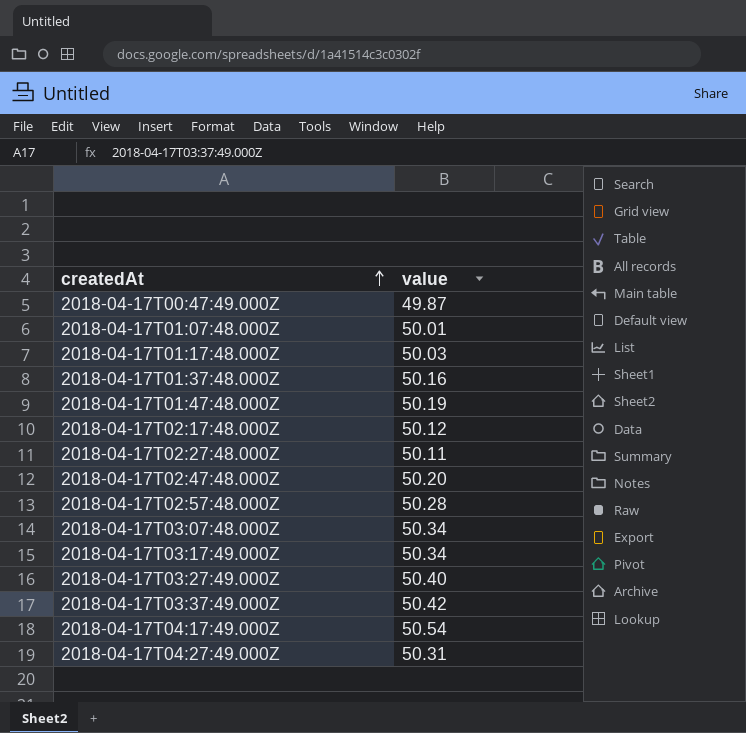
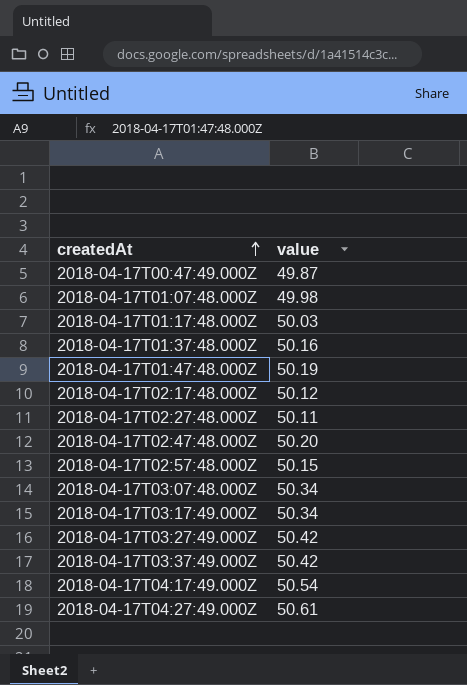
2018-04-17T01:07:48.000Z | value: 50.01 -> 49.98
2018-04-17T02:57:48.000Z | value: 50.28 -> 50.15
2018-04-17T03:27:49.000Z | value: 50.40 -> 50.42
2018-04-17T04:27:49.000Z | value: 50.31 -> 50.61

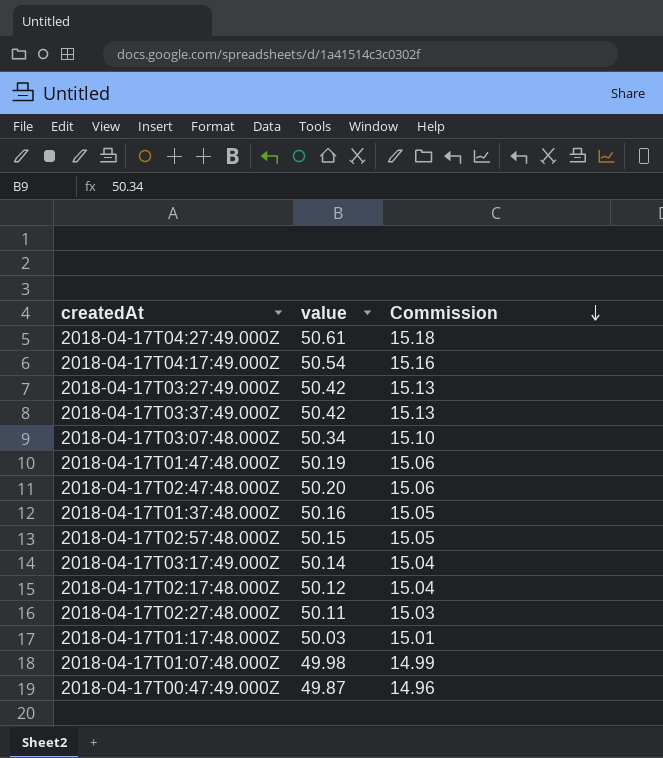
row order: createdAt ascending -> Commission descending
column Commission | formula: none -> [value] * 0.3
2018-04-17T03:17:49.000Z | value: 50.34 -> 50.14

